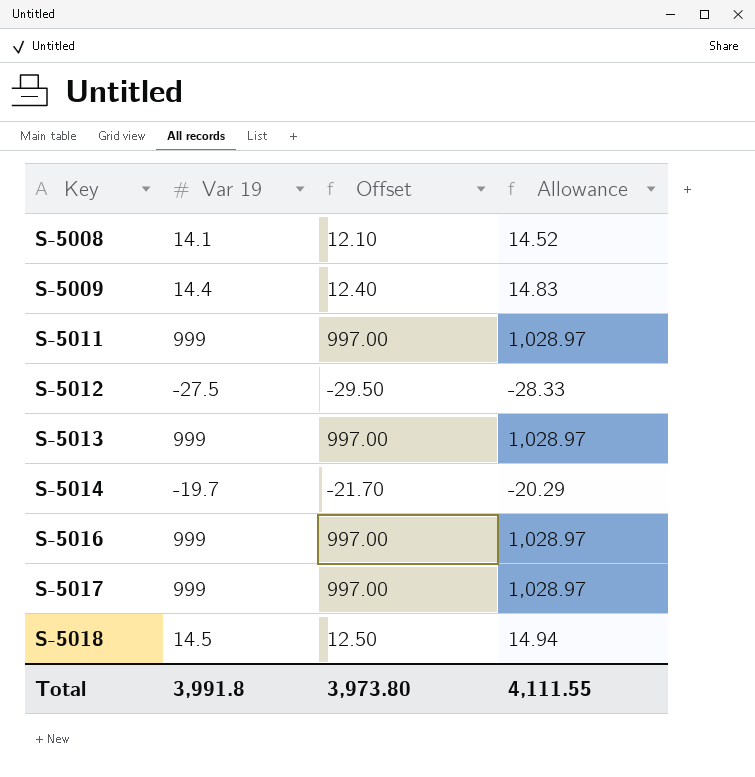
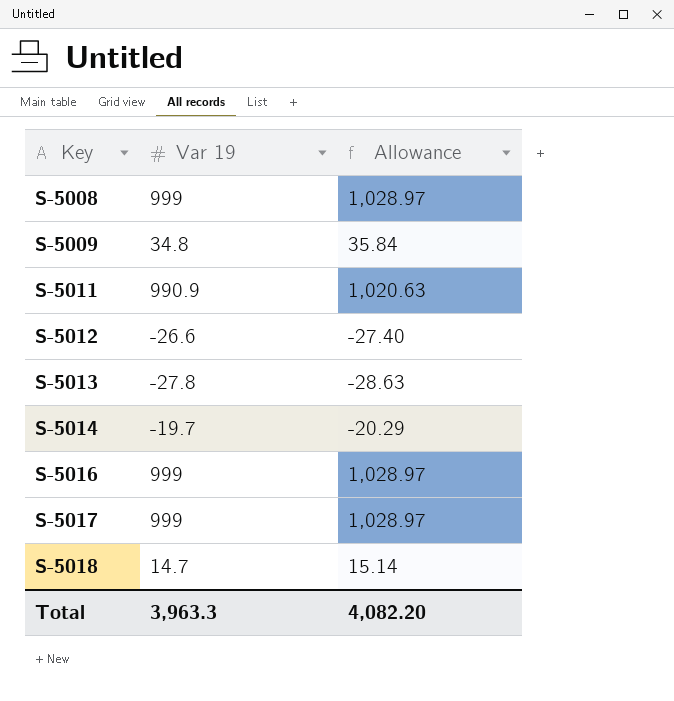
column Offset | formula: [Var 19] - 2 -> none
S-5008 | Var 19: 14.1 -> 999
S-5008 | Allowance: 14.52 -> 1,028.97
S-5009 | Var 19: 14.4 -> 34.8
S-5009 | Allowance: 14.83 -> 35.84
S-5011 | Var 19: 999 -> 990.9
S-5011 | Allowance: 1,028.97 -> 1,020.63
S-5012 | Var 19: -27.5 -> -26.6
S-5012 | Allowance: -28.33 -> -27.40
S-5013 | Var 19: 999 -> -27.8
S-5013 | Allowance: 1,028.97 -> -28.63
S-5018 | Var 19: 14.5 -> 14.7
S-5018 | Allowance: 14.94 -> 15.14
Total | Var 19: 3,991.8 -> 3,963.3
Total | Allowance: 4,111.55 -> 4,082.20

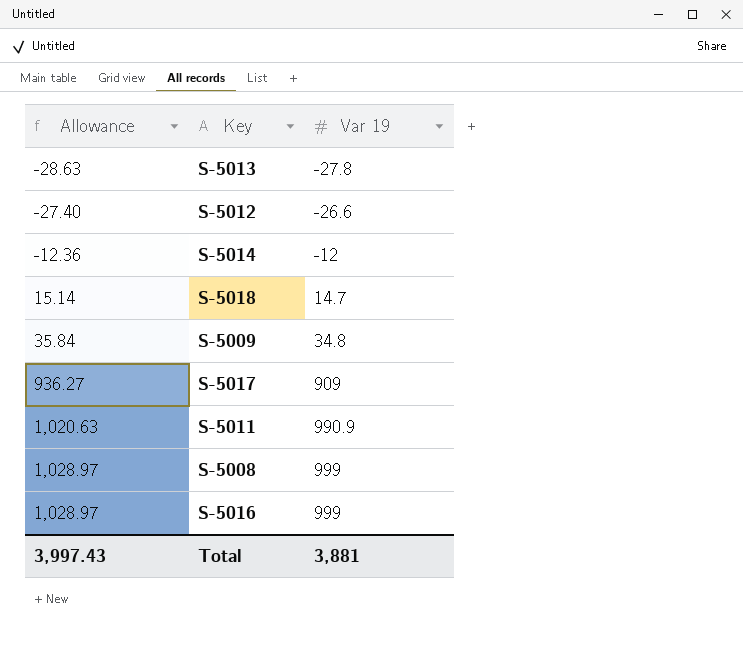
row order: Key ascending -> Allowance ascending
column Allowance | position: 3 -> 1
S-5014 | Allowance: -20.29 -> -12.36
S-5014 | Var 19: -19.7 -> -12
S-5017 | Allowance: 1,028.97 -> 936.27
S-5017 | Var 19: 999 -> 909
Total | Allowance: 4,082.20 -> 3,997.43
Total | Var 19: 3,963.3 -> 3,881

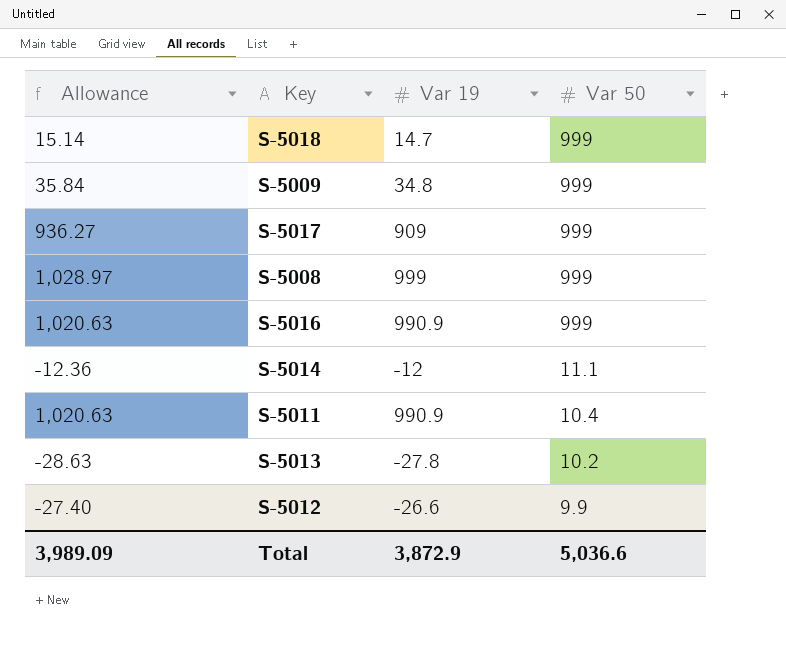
row order: Allowance ascending -> Var 50 descending
column Var 50 | position: none -> 4
S-5016 | Allowance: 1,028.97 -> 1,020.63
S-5016 | Var 19: 999 -> 990.9
Total | Allowance: 3,997.43 -> 3,989.09
Total | Var 19: 3,881 -> 3,872.9

